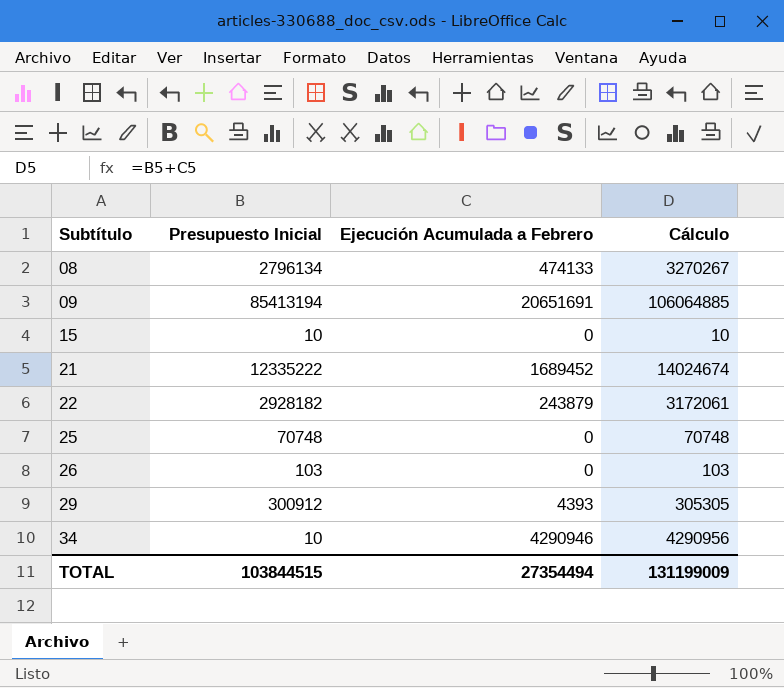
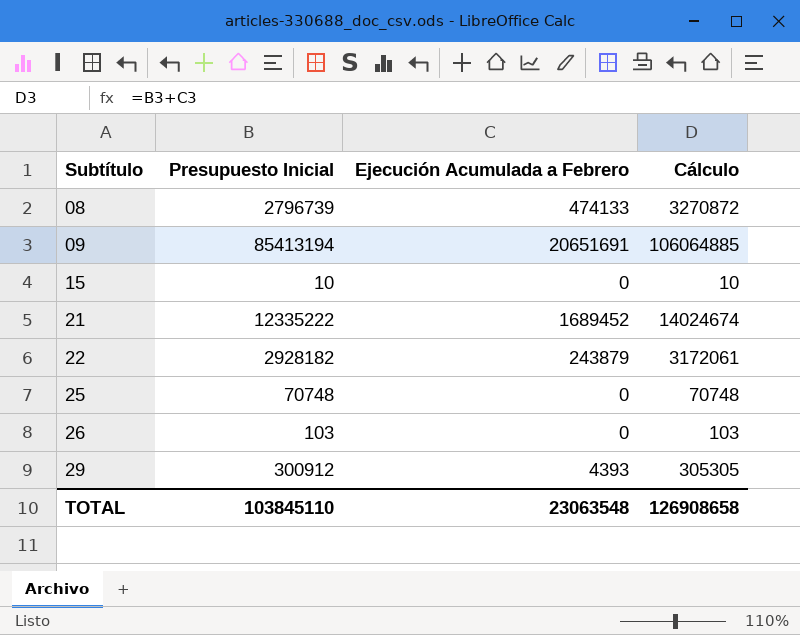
row 34: 10 | 4290946 | 4290956 -> none
08 | Presupuesto Inicial: 2796134 -> 2796739
08 | Cálculo: 3270267 -> 3270872
TOTAL | Presupuesto Inicial: 103844515 -> 103845110
TOTAL | Ejecución Acumulada a Febrero: 27354494 -> 23063548
TOTAL | Cálculo: 131199009 -> 126908658

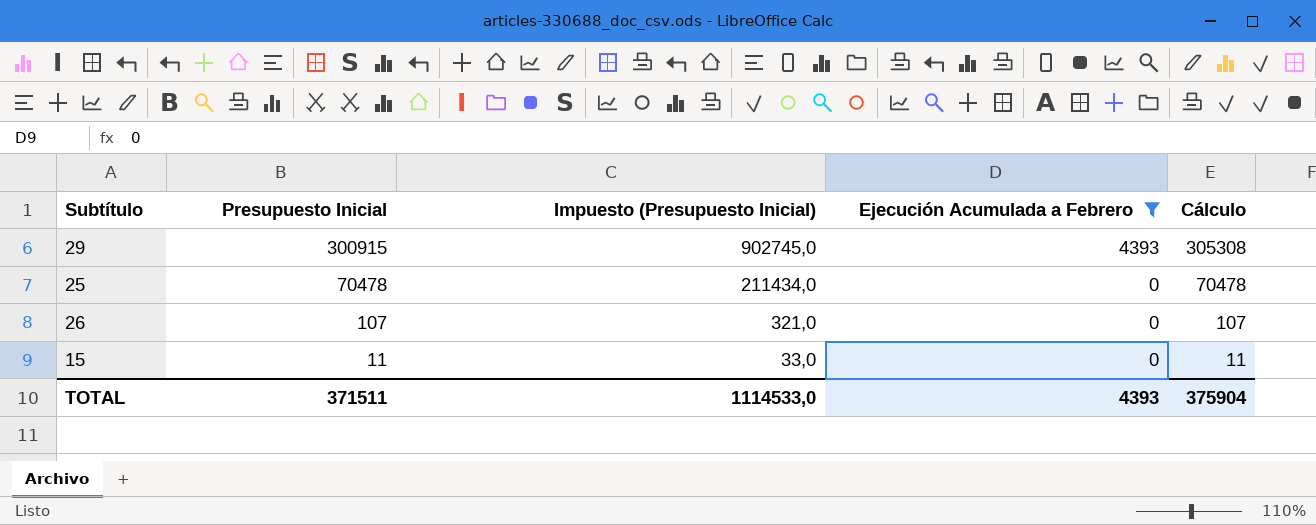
filter: none -> Ejecución Acumulada a Febrero <= 4393
row order: Subtítulo ascending -> Presupuesto Inicial descending
column Impuesto (Presupuesto Inicial) | formula: none -> [Presupuesto Inicial] * 3
29 | Presupuesto Inicial: 300912 -> 300915
29 | Cálculo: 305305 -> 305308
25 | Presupuesto Inicial: 70748 -> 70478
25 | Cálculo: 70748 -> 70478
26 | Presupuesto Inicial: 103 -> 107
26 | Cálculo: 103 -> 107
15 | Presupuesto Inicial: 10 -> 11
15 | Cálculo: 10 -> 11
TOTAL | Presupuesto Inicial: 103845110 -> 371511
TOTAL | Ejecución Acumulada a Febrero: 23063548 -> 4393
TOTAL | Cálculo: 126908658 -> 375904

